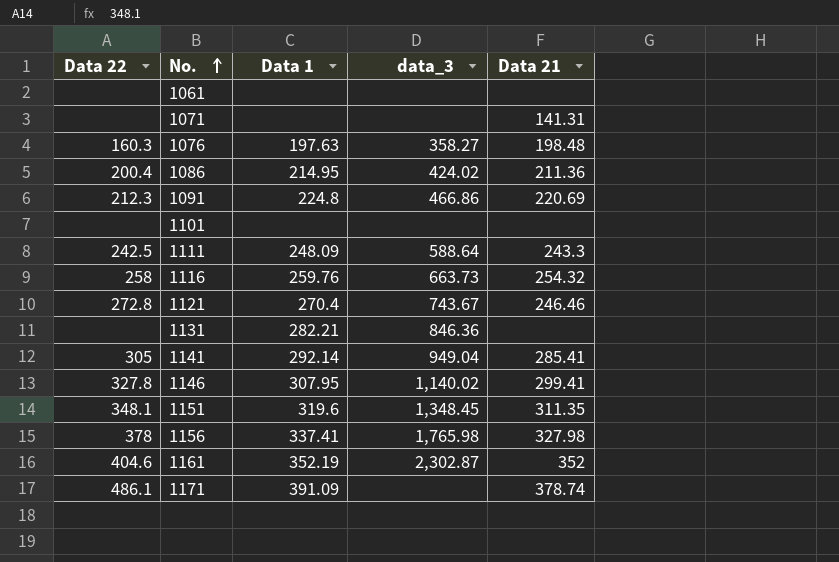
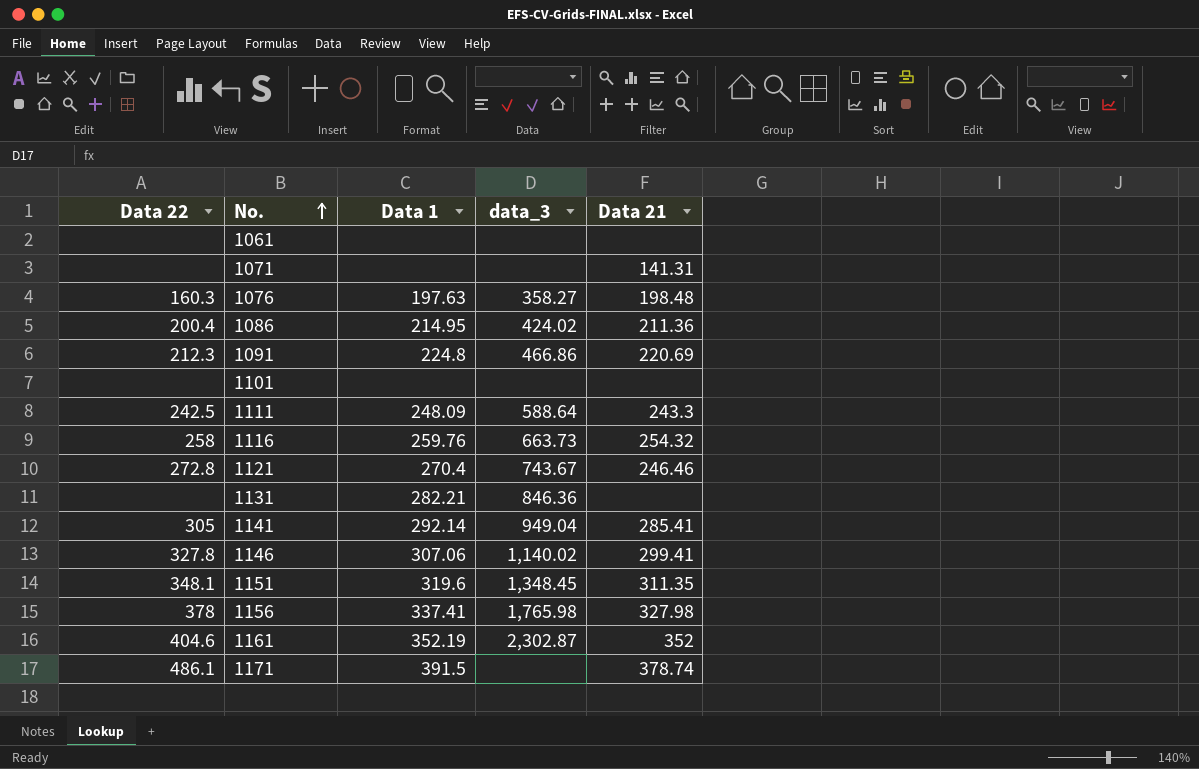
1146 | Data 1: 307.95 -> 307.06
1171 | Data 1: 391.09 -> 391.5

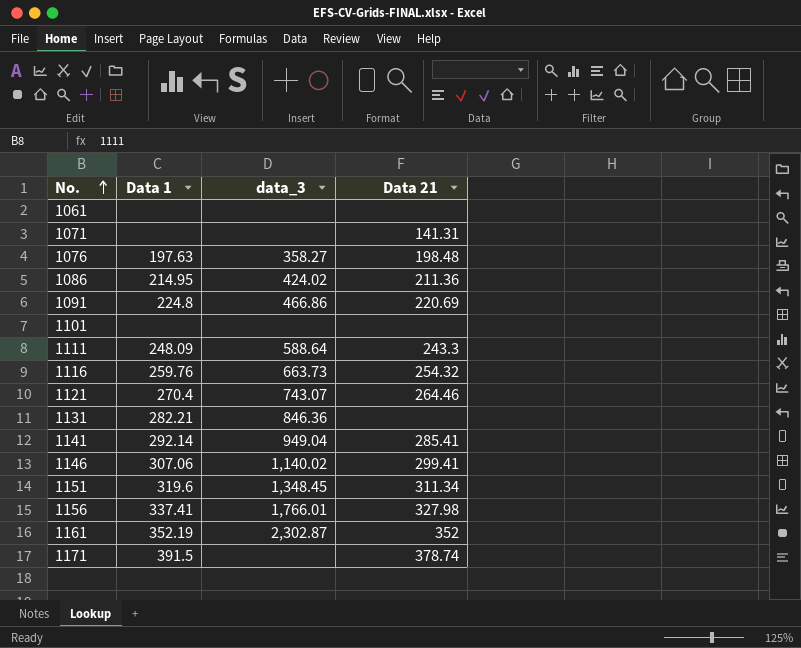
column Data 22 | position: 1 -> none
1121 | data_3: 743.67 -> 743.07
1121 | Data 21: 246.46 -> 264.46
1151 | Data 21: 311.35 -> 311.34
1156 | data_3: 1,765.98 -> 1,766.01

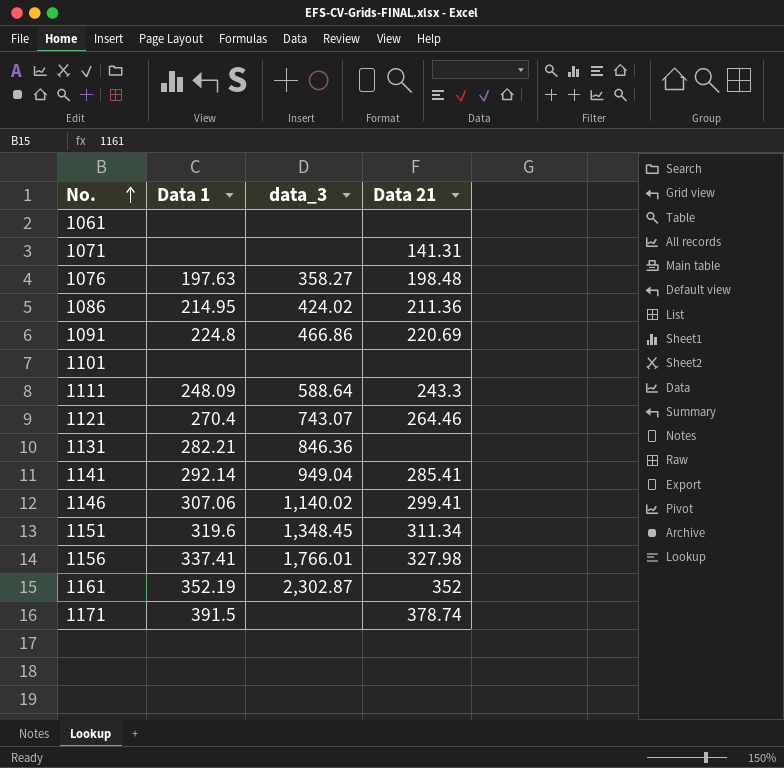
row 1116: 259.76 | 663.73 | 254.32 -> none

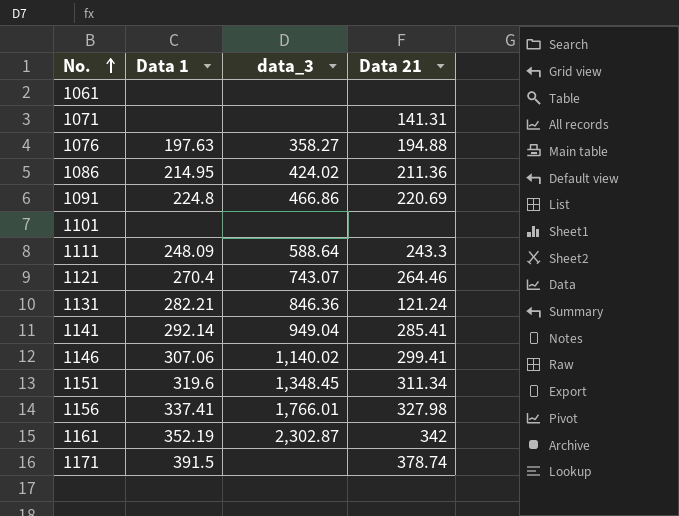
1076 | Data 21: 198.48 -> 194.88
1131 | Data 21: none -> 121.24
1161 | Data 21: 352 -> 342

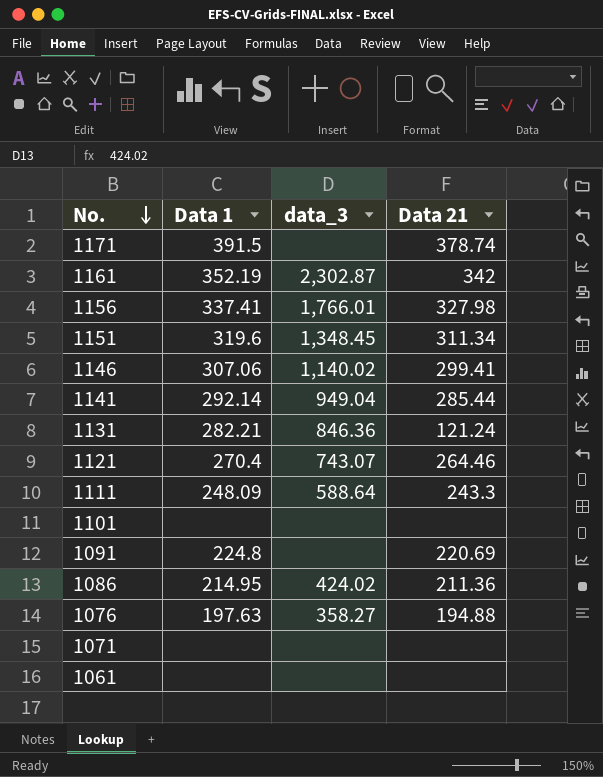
row order: No. ascending -> No. descending
1141 | Data 21: 285.41 -> 285.44
1091 | data_3: 466.86 -> none
1071 | Data 21: 141.31 -> none

